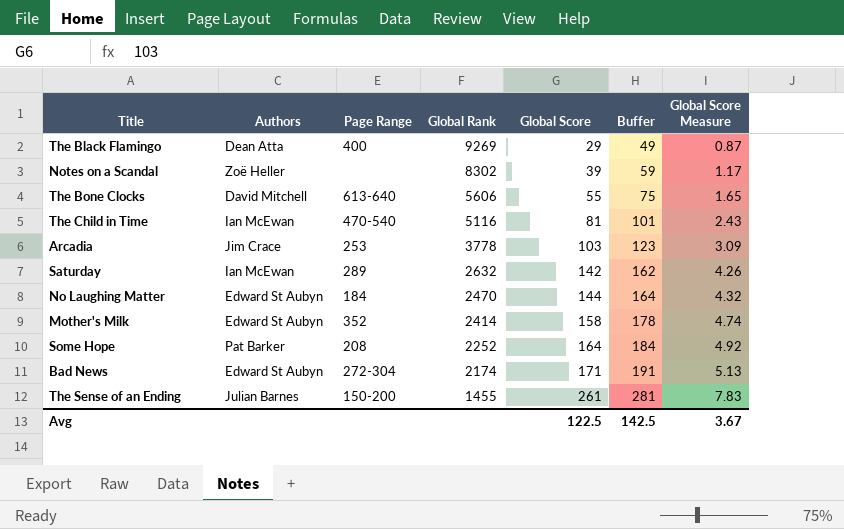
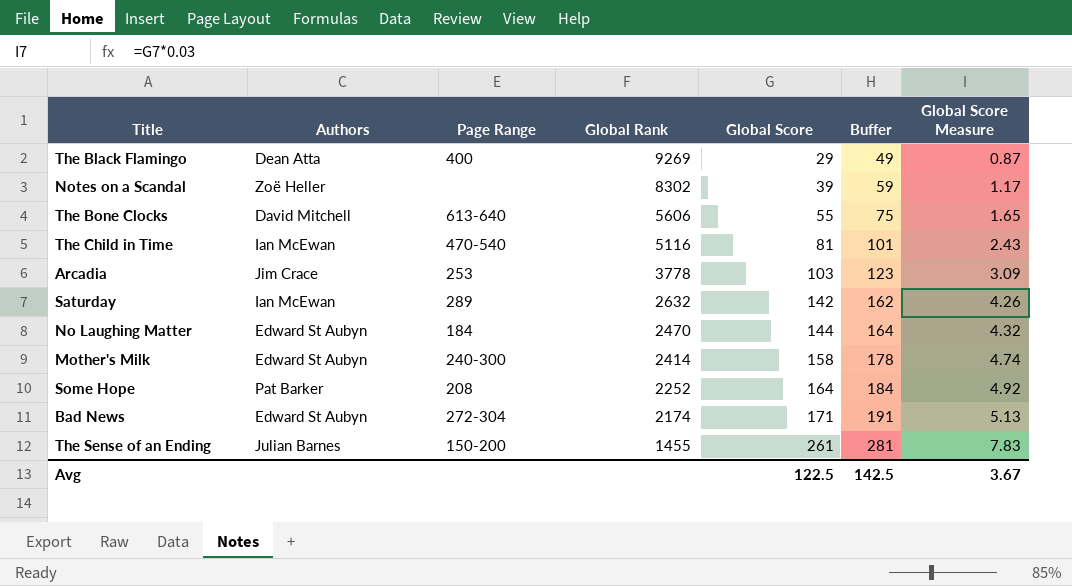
Mother's Milk | Page Range: 352 -> 240-300

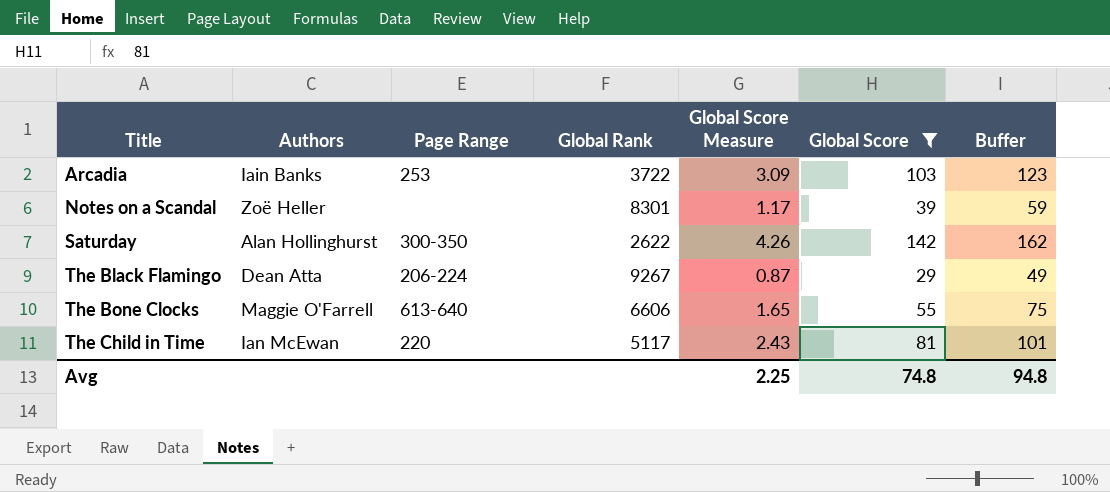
filter: none -> Global Score <= 142
row order: Global Rank descending -> Title ascending
column Global Score Measure | position: 7 -> 5
Arcadia | Authors: Jim Crace -> Iain Banks
Arcadia | Global Rank: 3778 -> 3722
Notes on a Scandal | Global Rank: 8302 -> 8301
Saturday | Authors: Ian McEwan -> Alan Hollinghurst
Saturday | Page Range: 289 -> 300-350
Saturday | Global Rank: 2632 -> 2622
The Black Flamingo | Page Range: 400 -> 206-224
The Black Flamingo | Global Rank: 9269 -> 9267
The Bone Clocks | Authors: David Mitchell -> Maggie O'Farrell
The Bone Clocks | Global Rank: 5606 -> 6606
The Child in Time | Page Range: 470-540 -> 220
The Child in Time | Global Rank: 5116 -> 5117
Avg | Global Score Measure: 3.67 -> 2.25
Avg | Global Score: 122.5 -> 74.8
Avg | Buffer: 142.5 -> 94.8

